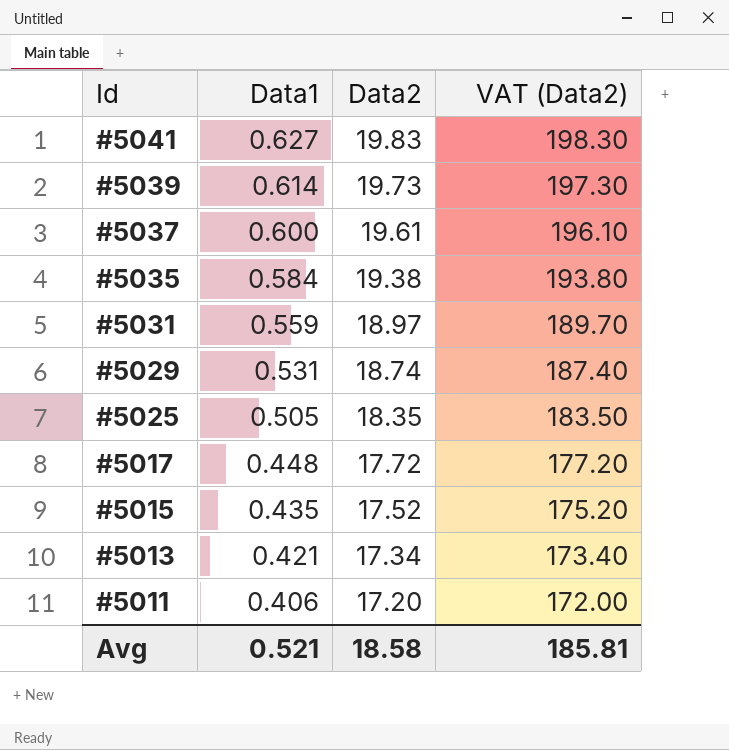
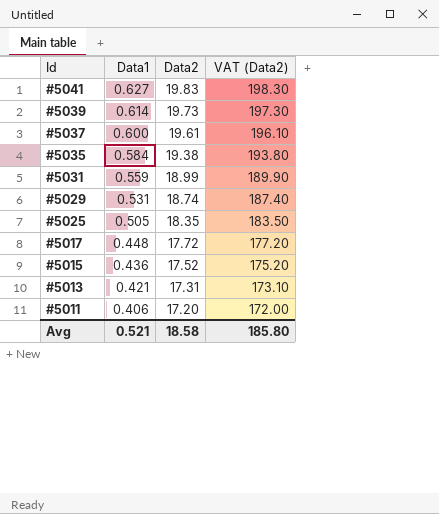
#5031 | Data2: 18.97 -> 18.99
#5031 | VAT (Data2): 189.70 -> 189.90
#5015 | Data1: 0.435 -> 0.436
#5013 | Data2: 17.34 -> 17.31
#5013 | VAT (Data2): 173.40 -> 173.10
Avg | VAT (Data2): 185.81 -> 185.80

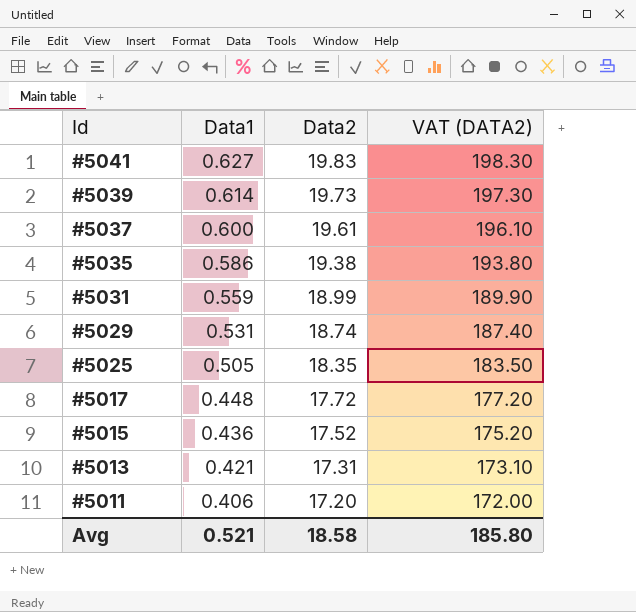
column name: VAT (Data2) -> VAT (DATA2)
#5035 | Data1: 0.584 -> 0.586

